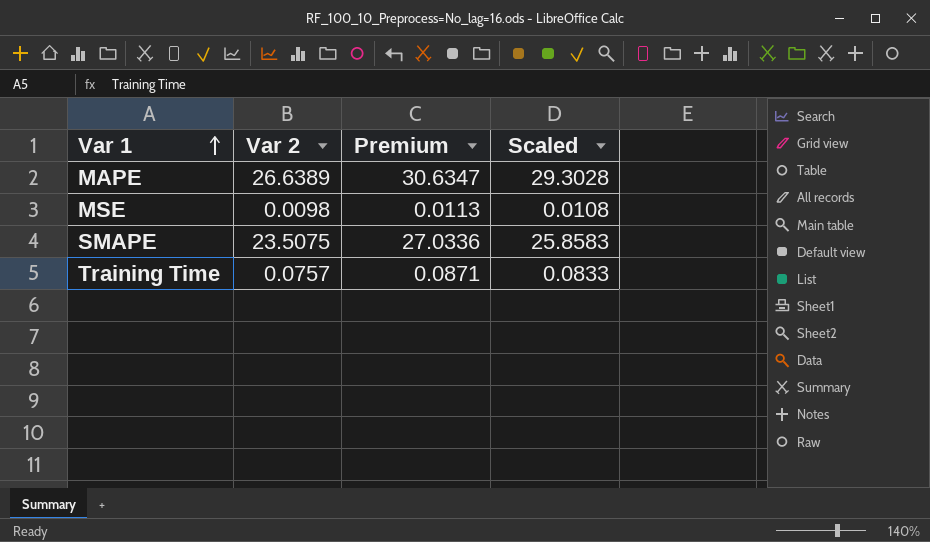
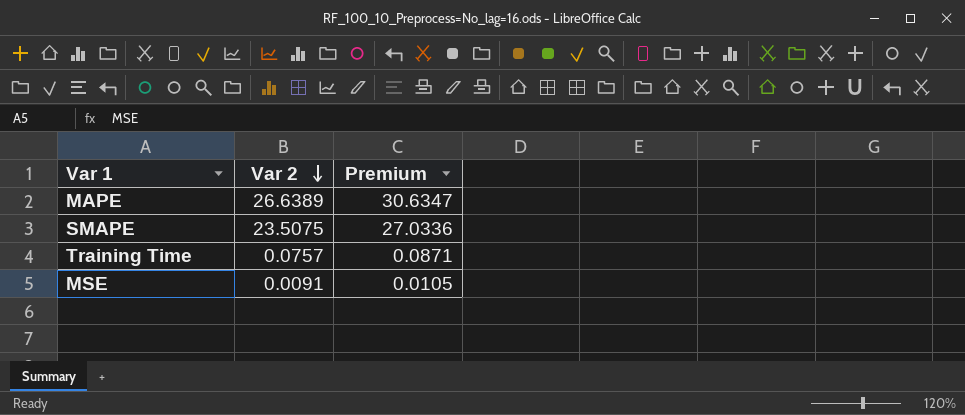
row order: Var 1 ascending -> Var 2 descending
column Scaled | formula: [Var 2] * 1.1 -> none
MSE | Var 2: 0.0098 -> 0.0091
MSE | Premium: 0.0113 -> 0.0105

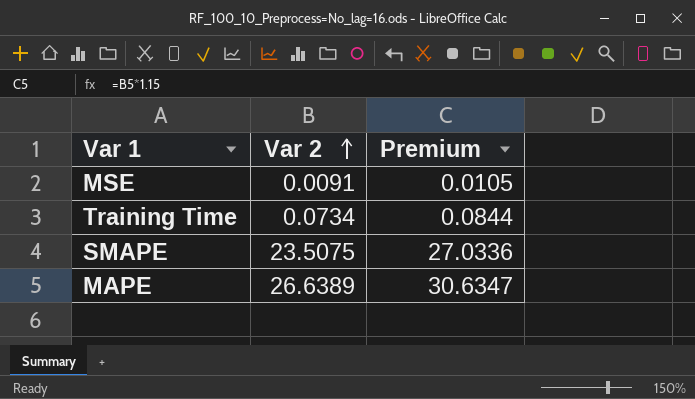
row order: Var 2 descending -> Var 2 ascending
Training Time | Var 2: 0.0757 -> 0.0734
Training Time | Premium: 0.0871 -> 0.0844

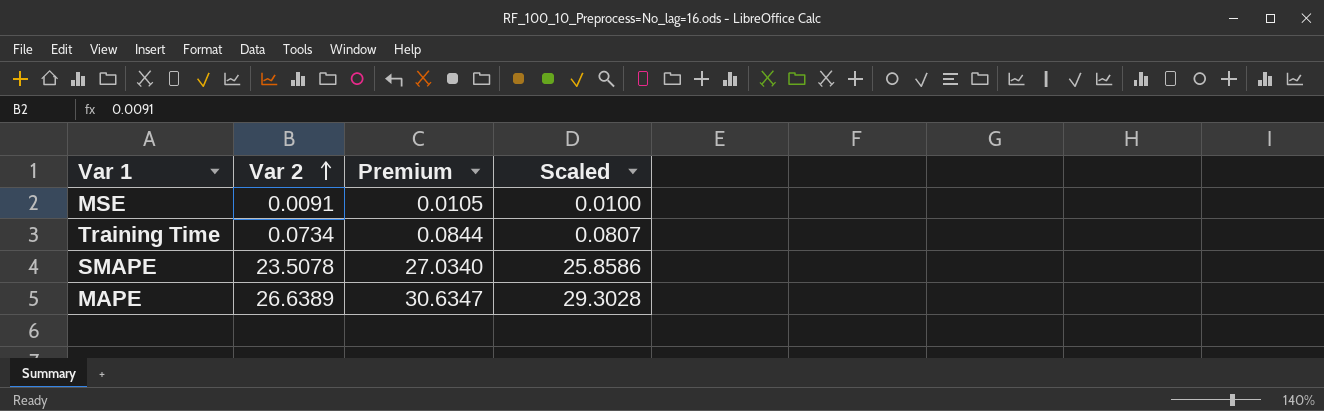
column Scaled | formula: none -> [Var 2] * 1.1
SMAPE | Var 2: 23.5075 -> 23.5078
SMAPE | Premium: 27.0336 -> 27.0340

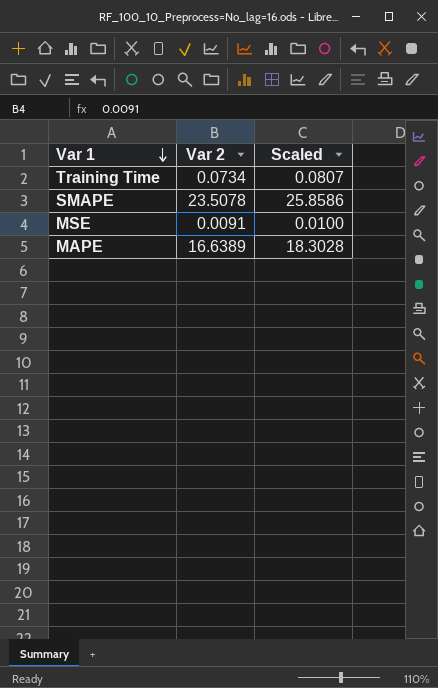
row order: Var 2 ascending -> Var 1 descending
column Premium | formula: [Var 2] * 1.15 -> none
MAPE | Var 2: 26.6389 -> 16.6389
MAPE | Scaled: 29.3028 -> 18.3028

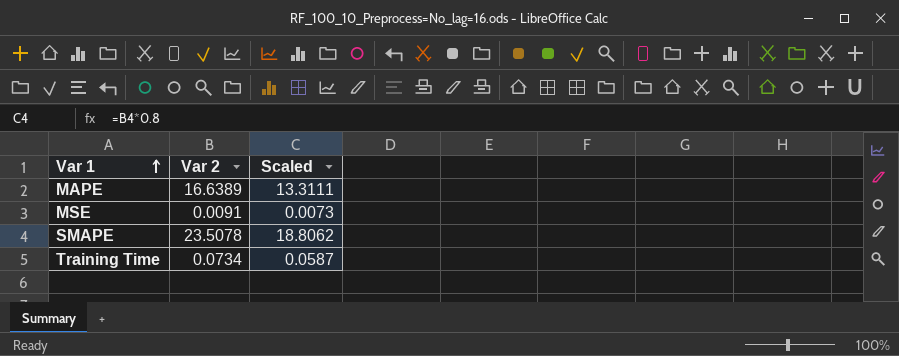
row order: Var 1 descending -> Var 1 ascending
column Scaled | formula: [Var 2] * 1.1 -> [Var 2] * 0.8

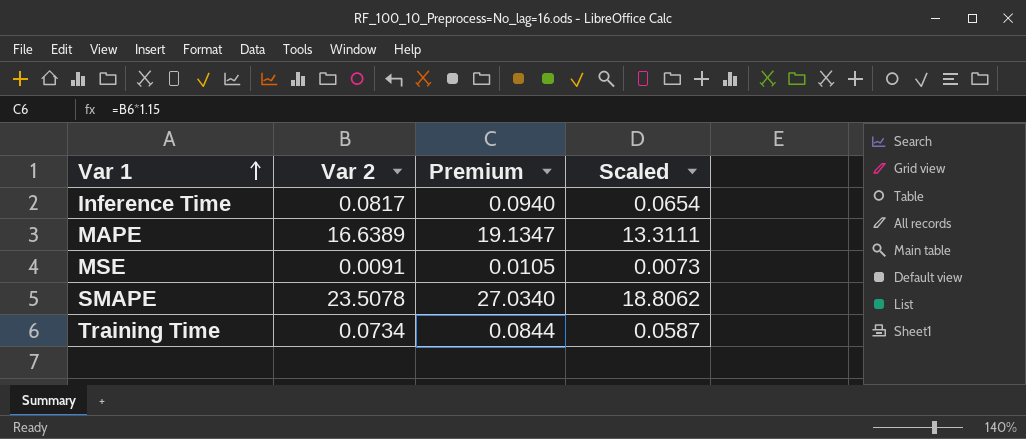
column Premium | formula: none -> [Var 2] * 1.15
row Inference Time: none -> 0.0817 | 0.0940 | 0.0654

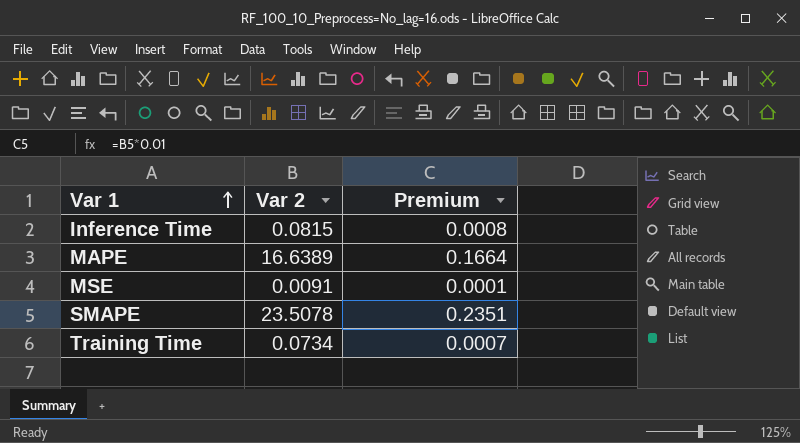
column Scaled | formula: [Var 2] * 0.8 -> none
column Premium | formula: [Var 2] * 1.15 -> [Var 2] * 0.01
Inference Time | Var 2: 0.0817 -> 0.0815

